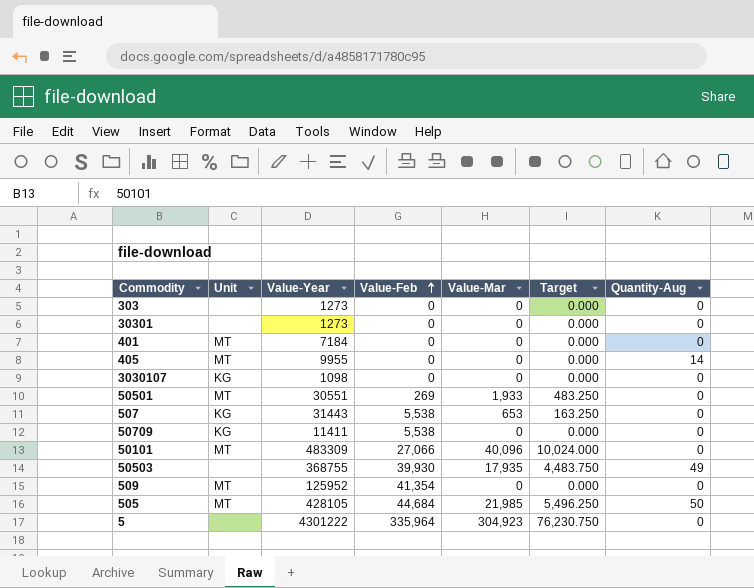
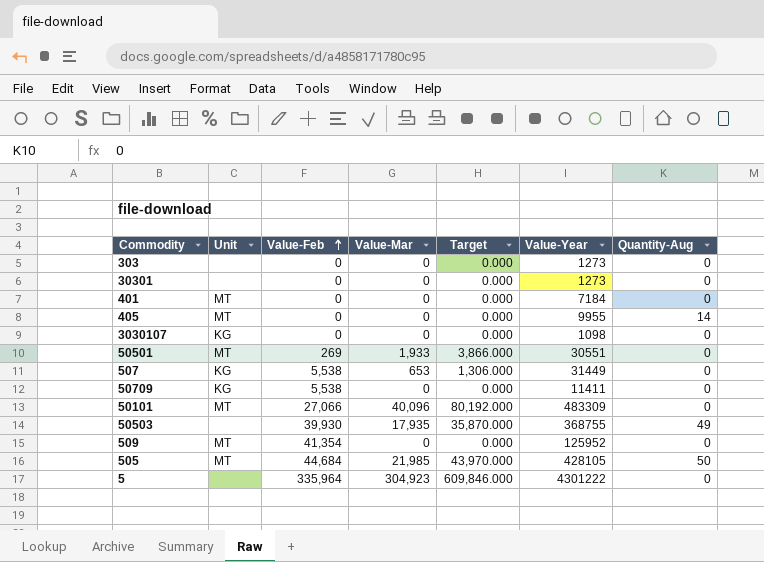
column Target | formula: [Value-Mar] * 0.25 -> [Value-Mar] * 2
column Value-Year | position: 3 -> 6
507 | Value-Year: 31443 -> 31449

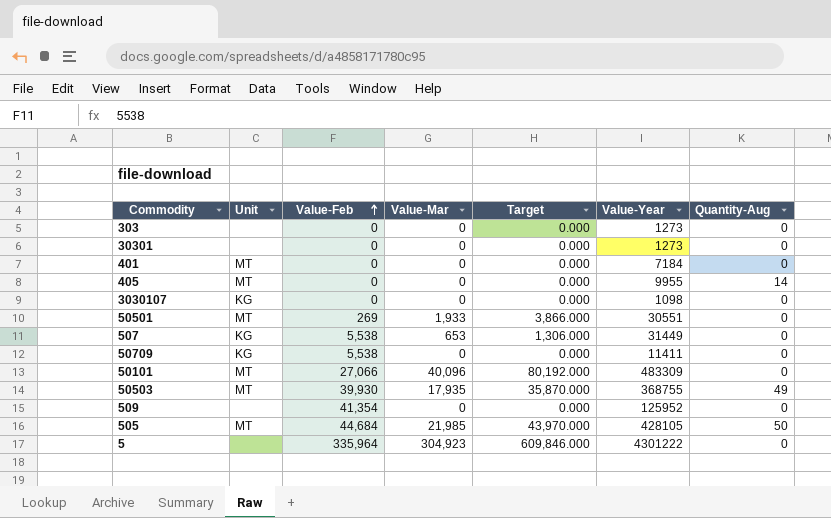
50503 | Unit: none -> MT
509 | Unit: MT -> none

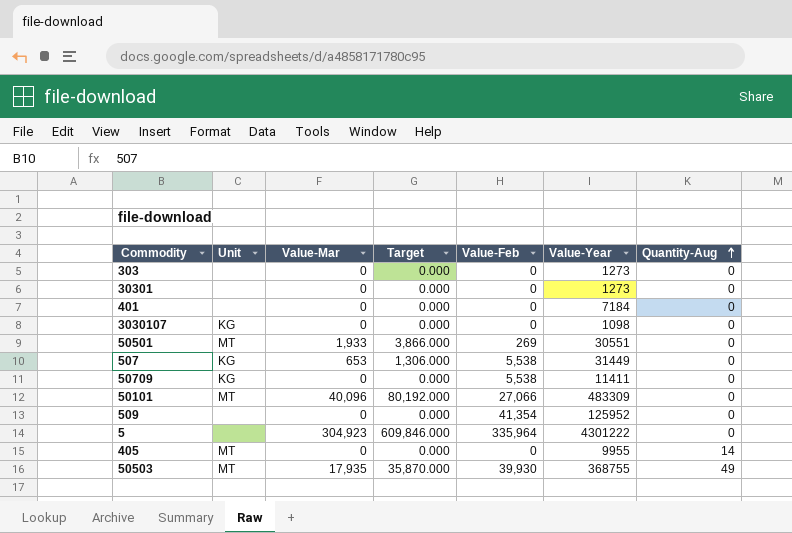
row order: Value-Feb ascending -> Quantity-Aug ascending
column Value-Feb | position: 3 -> 5
row 505: MT | 44,684 | 21,985 | 43,970.000 | 428105 | 50 -> none
401 | Unit: MT -> none

